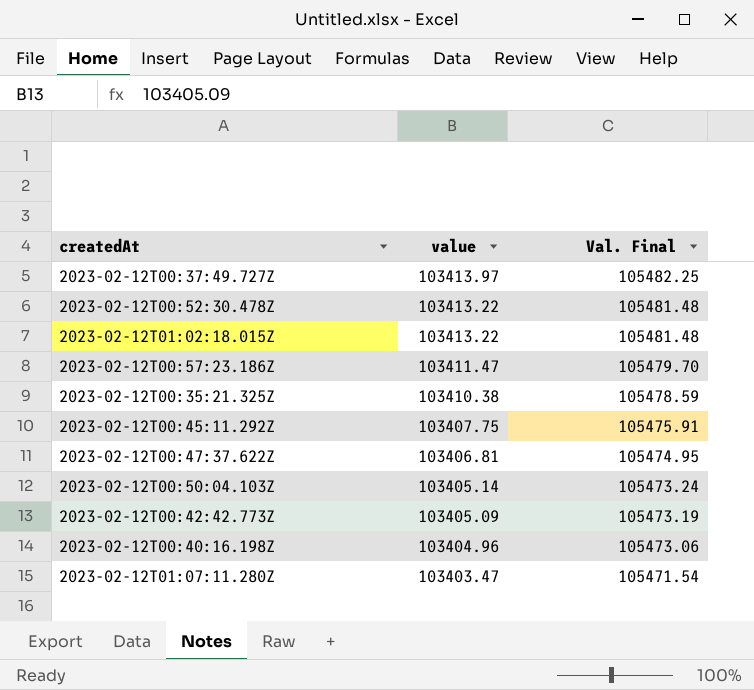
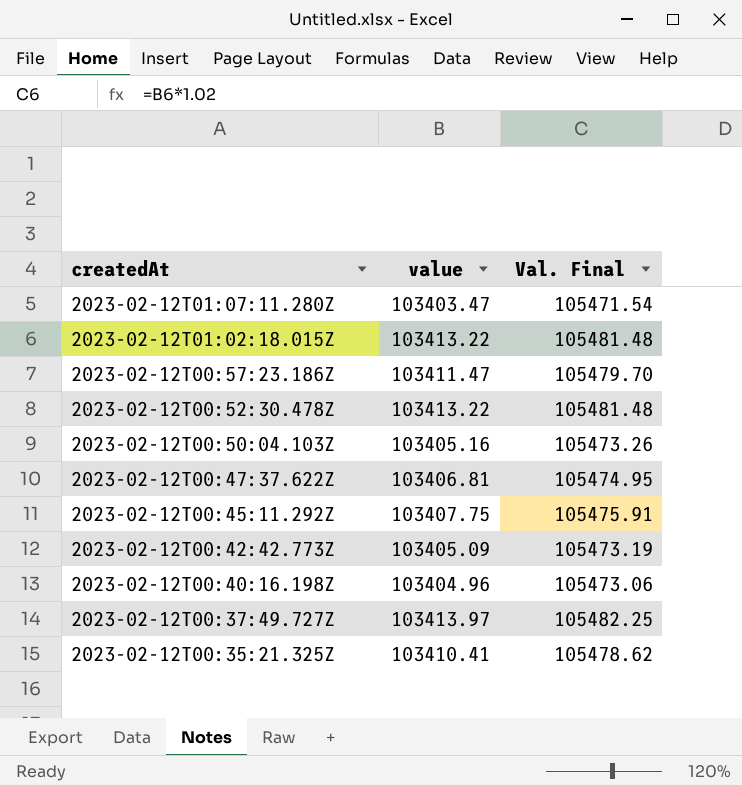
row order: value descending -> createdAt descending
2023-02-12T00:50:04.103Z | value: 103405.14 -> 103405.16
2023-02-12T00:50:04.103Z | Val. Final: 105473.24 -> 105473.26
2023-02-12T00:35:21.325Z | value: 103410.38 -> 103410.41
2023-02-12T00:35:21.325Z | Val. Final: 105478.59 -> 105478.62

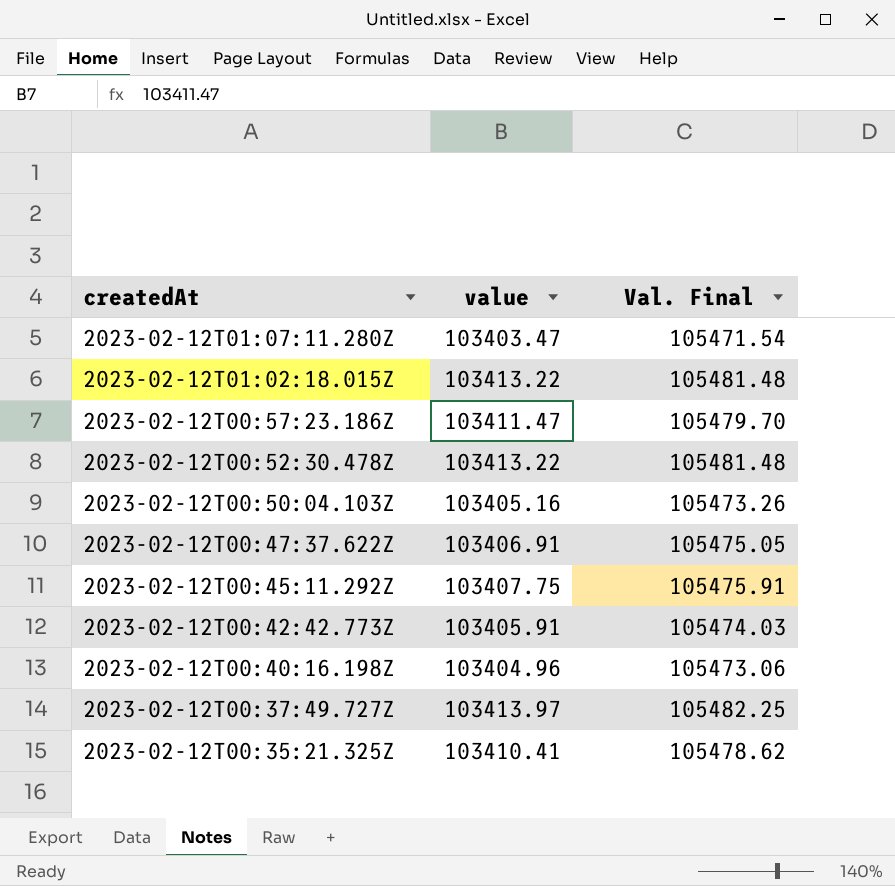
2023-02-12T00:47:37.622Z | value: 103406.81 -> 103406.91
2023-02-12T00:47:37.622Z | Val. Final: 105474.95 -> 105475.05
2023-02-12T00:42:42.773Z | value: 103405.09 -> 103405.91
2023-02-12T00:42:42.773Z | Val. Final: 105473.19 -> 105474.03

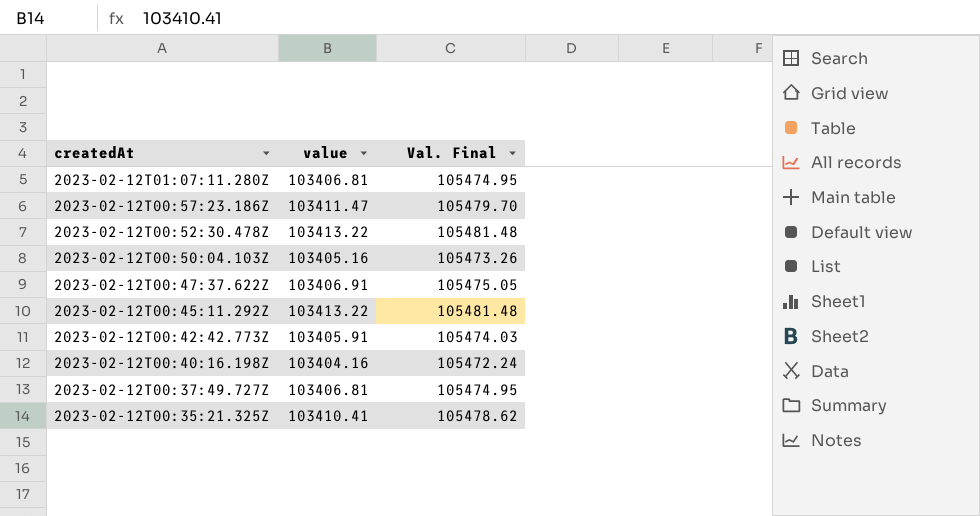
row 2023-02-12T01:02:18.015Z: 103413.22 | 105481.48 -> none
2023-02-12T01:07:11.280Z | value: 103403.47 -> 103406.81
2023-02-12T01:07:11.280Z | Val. Final: 105471.54 -> 105474.95
2023-02-12T00:45:11.292Z | value: 103407.75 -> 103413.22
2023-02-12T00:45:11.292Z | Val. Final: 105475.91 -> 105481.48
2023-02-12T00:40:16.198Z | value: 103404.96 -> 103404.16
2023-02-12T00:40:16.198Z | Val. Final: 105473.06 -> 105472.24
2023-02-12T00:37:49.727Z | value: 103413.97 -> 103406.81
2023-02-12T00:37:49.727Z | Val. Final: 105482.25 -> 105474.95

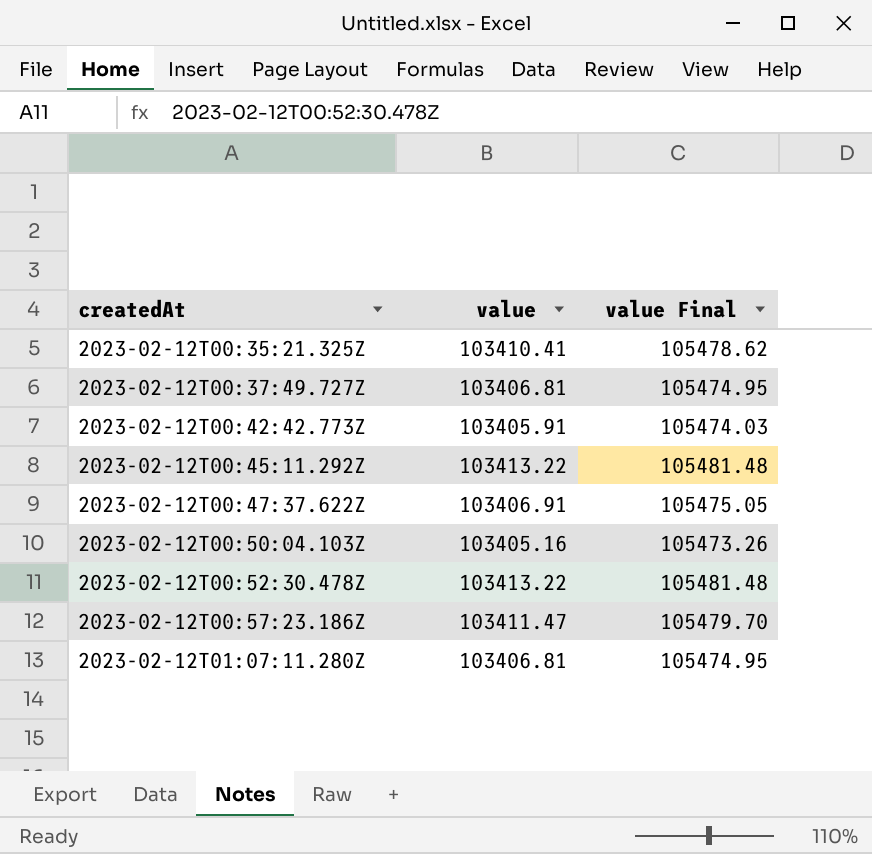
row order: createdAt descending -> createdAt ascending
column name: Val. Final -> value Final
row 2023-02-12T00:40:16.198Z: 103404.16 | 105472.24 -> none

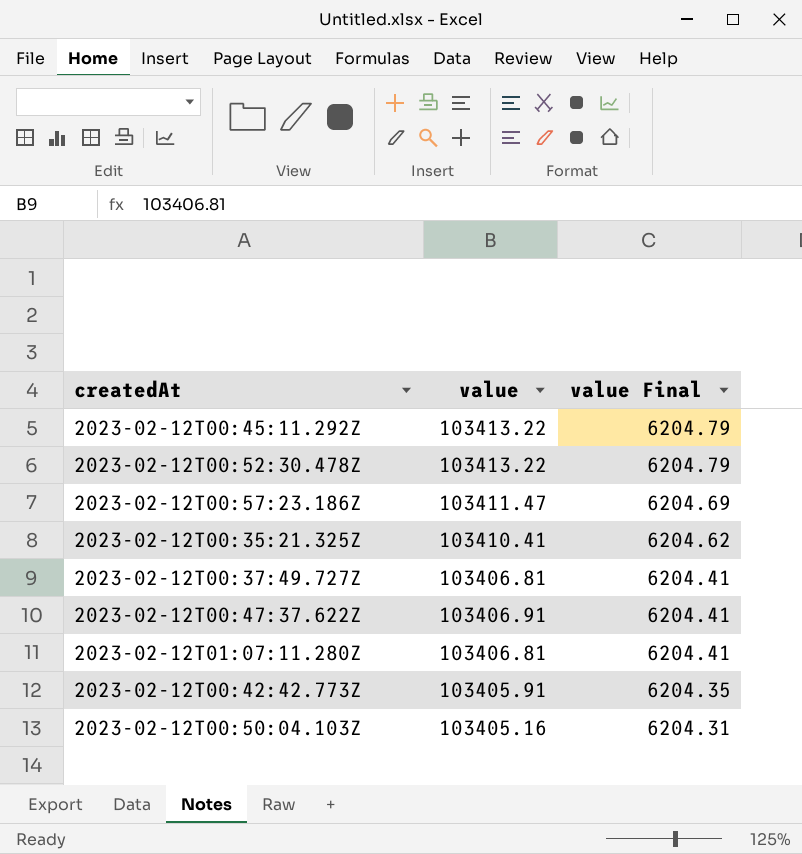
row order: createdAt ascending -> value Final descending
column value Final | formula: [value] * 1.02 -> [value] * 0.06

